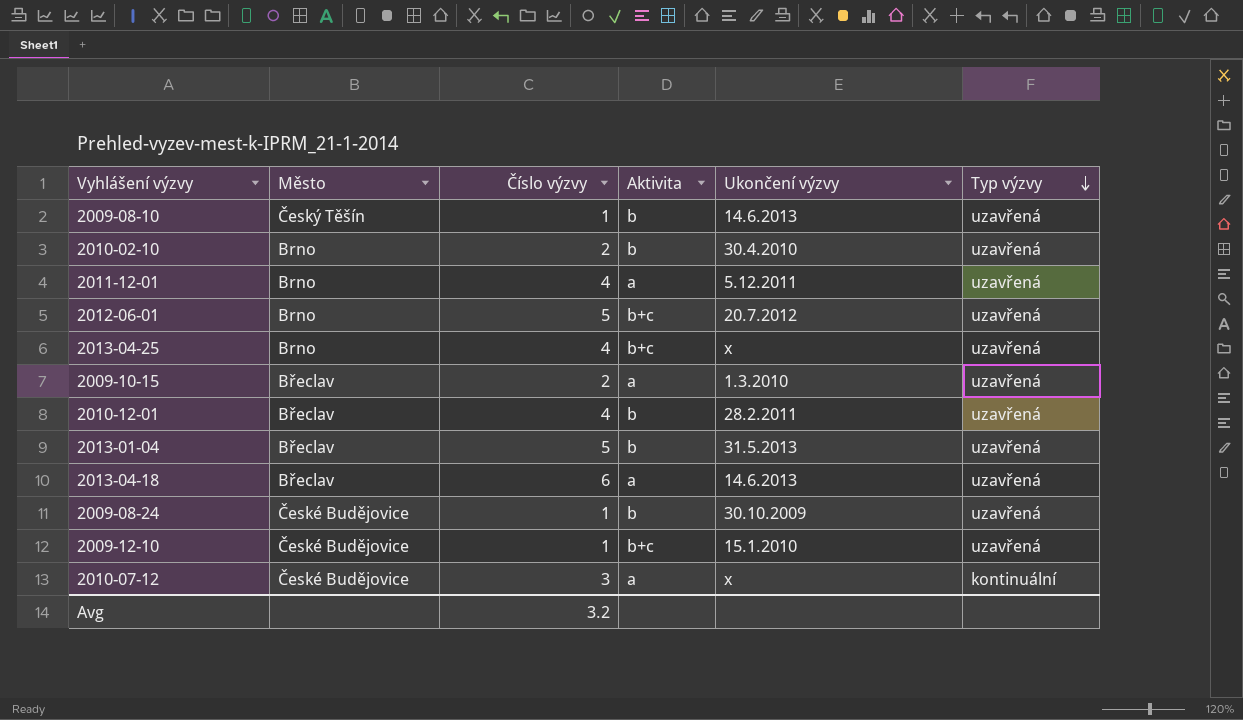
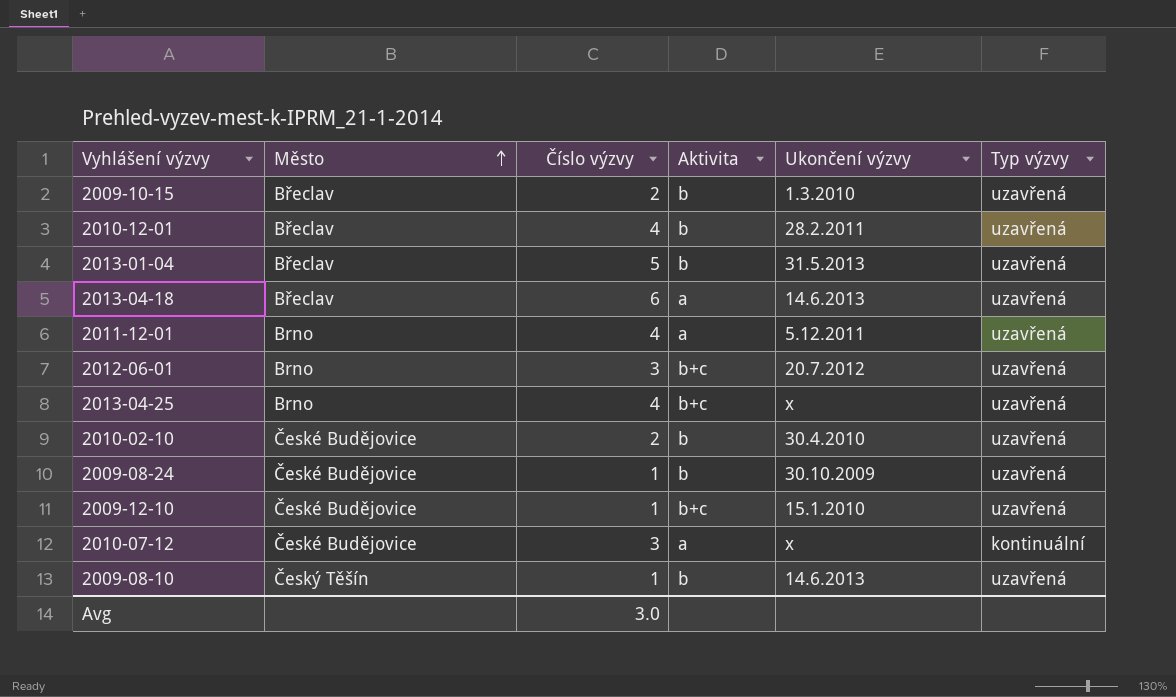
row order: Typ výzvy descending -> Město ascending
2009-10-15 | Aktivita: a -> b
2012-06-01 | Číslo výzvy: 5 -> 3
2010-02-10 | Město: Brno -> České Budějovice
Avg | Číslo výzvy: 3.2 -> 3.0

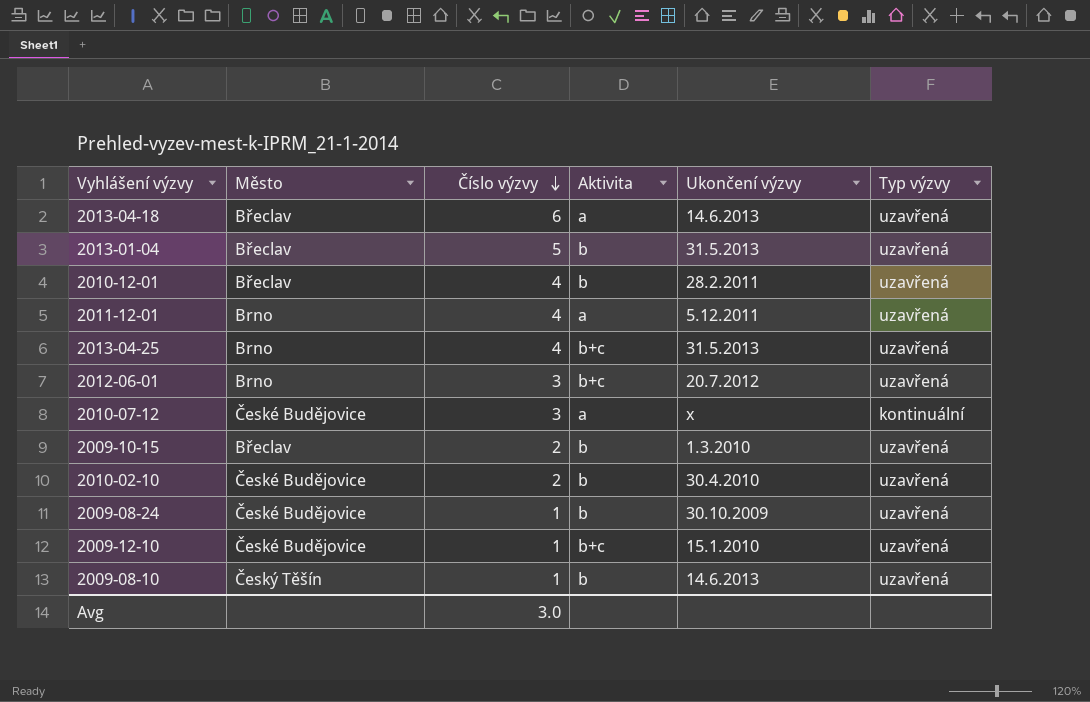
row order: Město ascending -> Číslo výzvy descending
2013-04-25 | Ukončení výzvy: x -> 31.5.2013

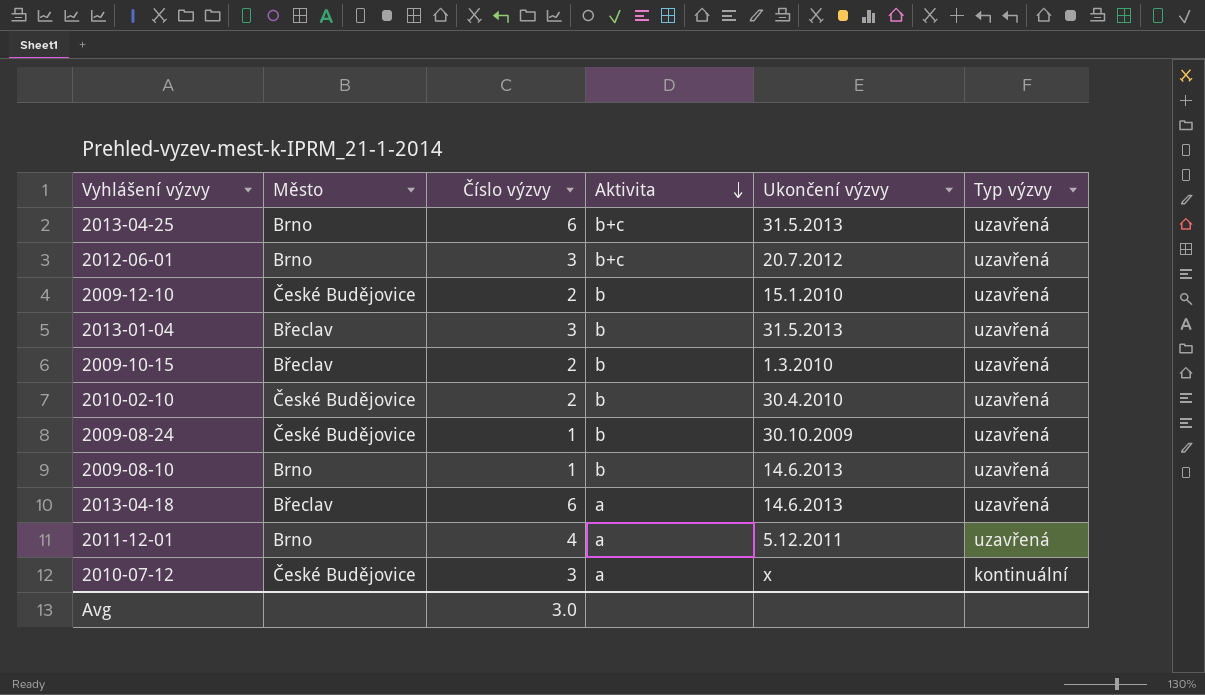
row order: Číslo výzvy descending -> Aktivita descending
row 2010-12-01: Břeclav | 4 | b | 28.2.2011 | uzavřená -> none
2013-04-25 | Číslo výzvy: 4 -> 6
2009-12-10 | Číslo výzvy: 1 -> 2
2009-12-10 | Aktivita: b+c -> b
2013-01-04 | Číslo výzvy: 5 -> 3
2009-08-10 | Město: Český Těšín -> Brno

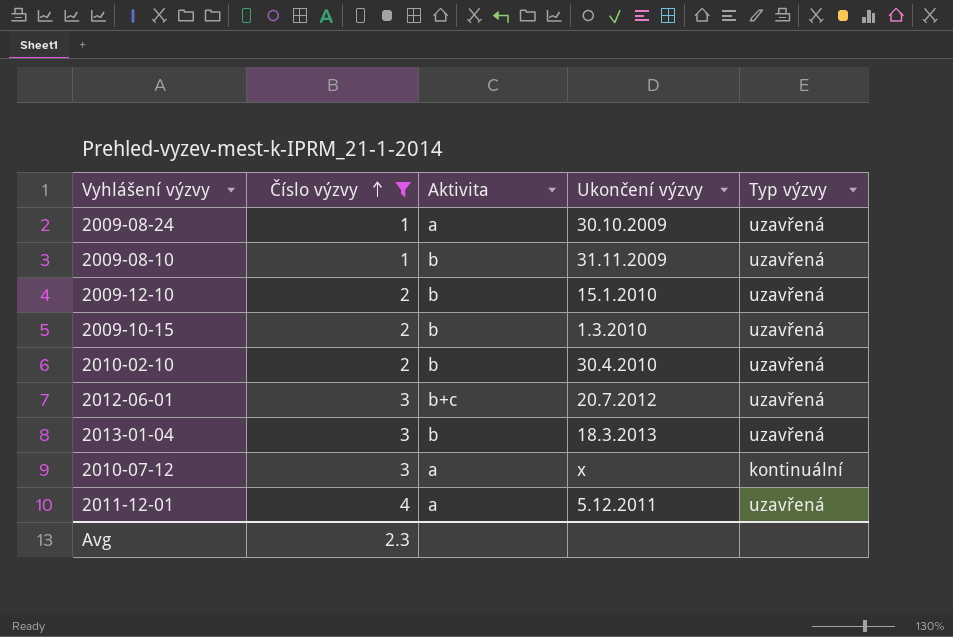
filter: none -> Číslo výzvy != 6
row order: Aktivita descending -> Číslo výzvy ascending
column Město | position: 2 -> none
2009-08-24 | Aktivita: b -> a
2009-08-10 | Ukončení výzvy: 14.6.2013 -> 31.11.2009
2013-01-04 | Ukončení výzvy: 31.5.2013 -> 18.3.2013
Avg | Číslo výzvy: 3.0 -> 2.3

